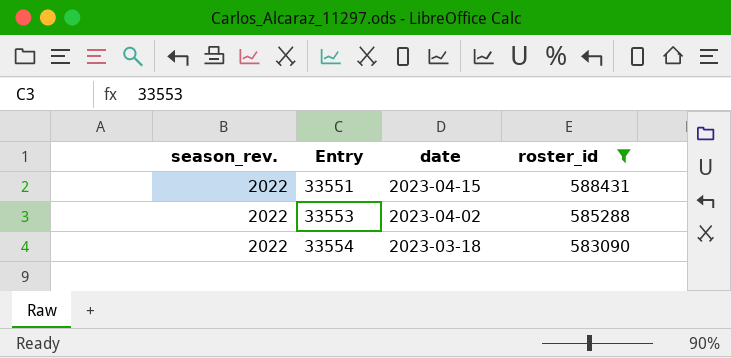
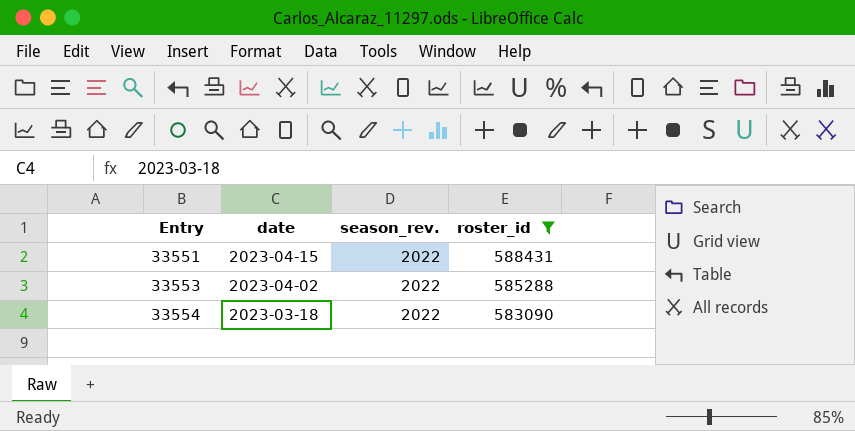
column season_rev. | position: 1 -> 3

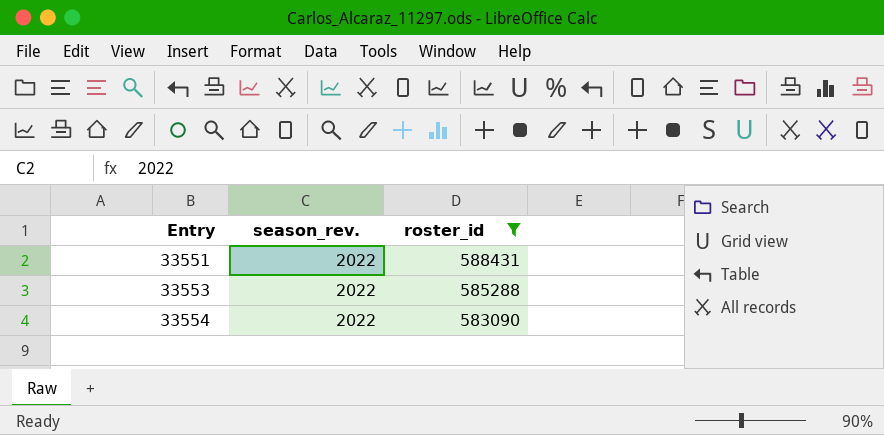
column date | position: 2 -> none

